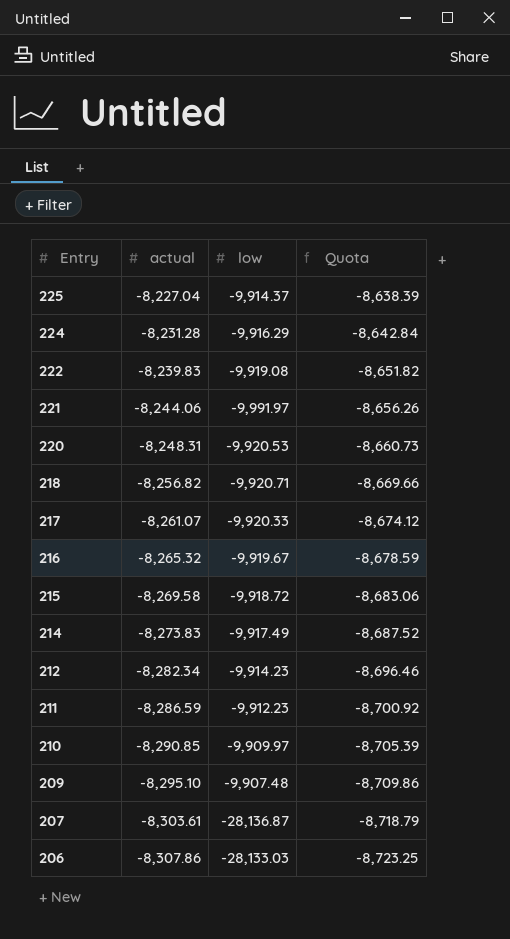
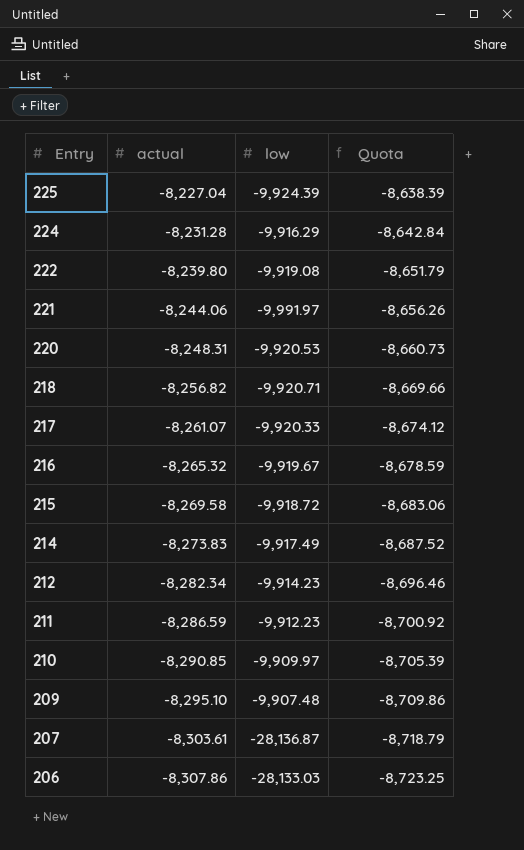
225 | low: -9,914.37 -> -9,924.39
222 | actual: -8,239.83 -> -8,239.80
222 | Quota: -8,651.82 -> -8,651.79

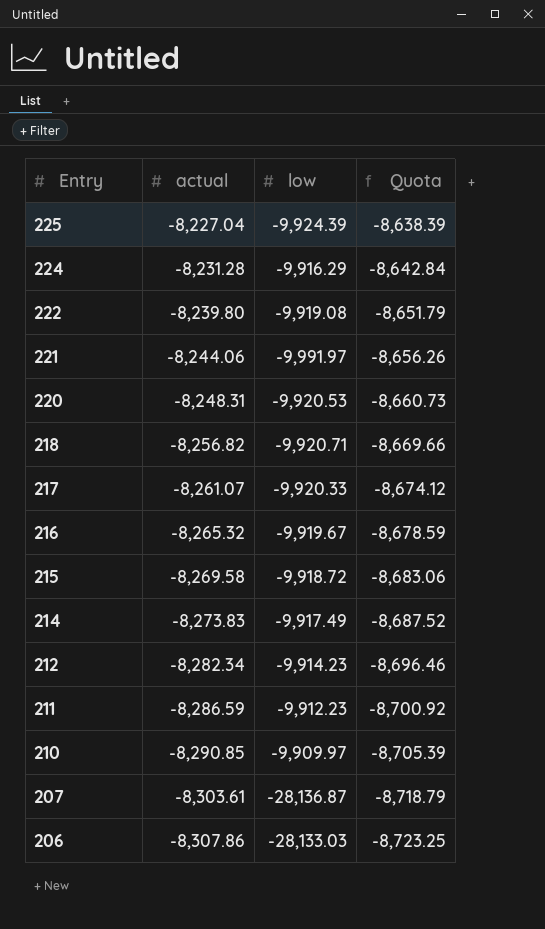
row 209: -8,295.10 | -9,907.48 | -8,709.86 -> none

